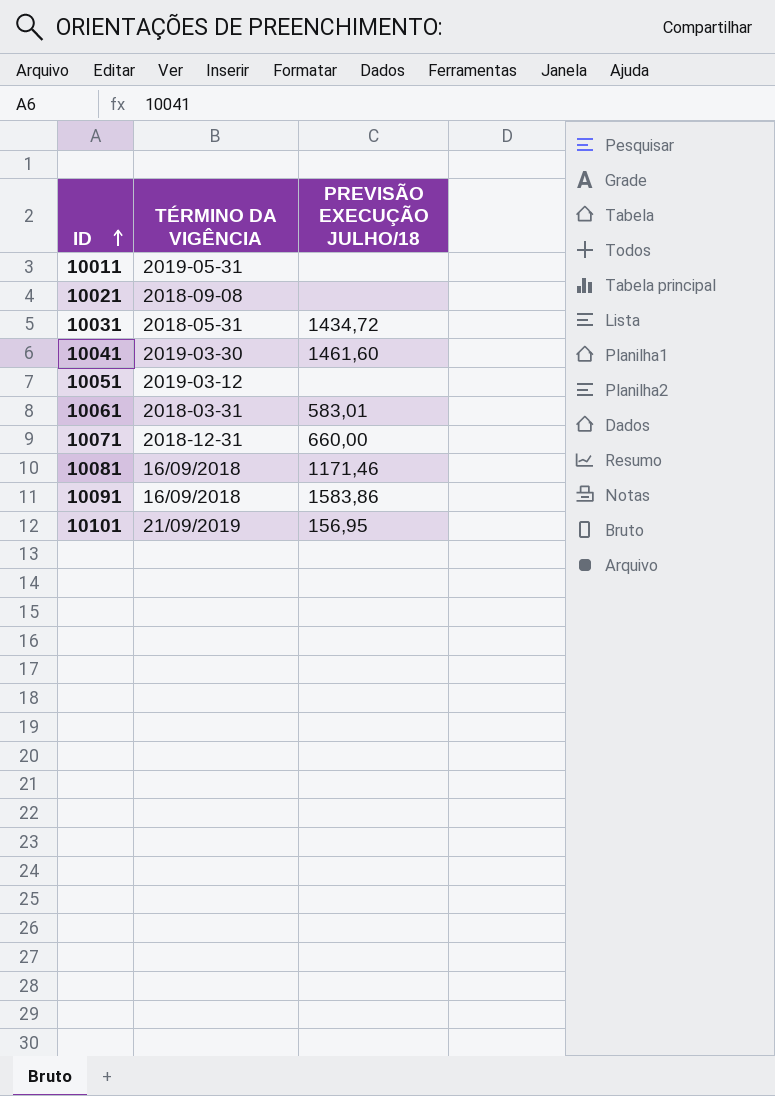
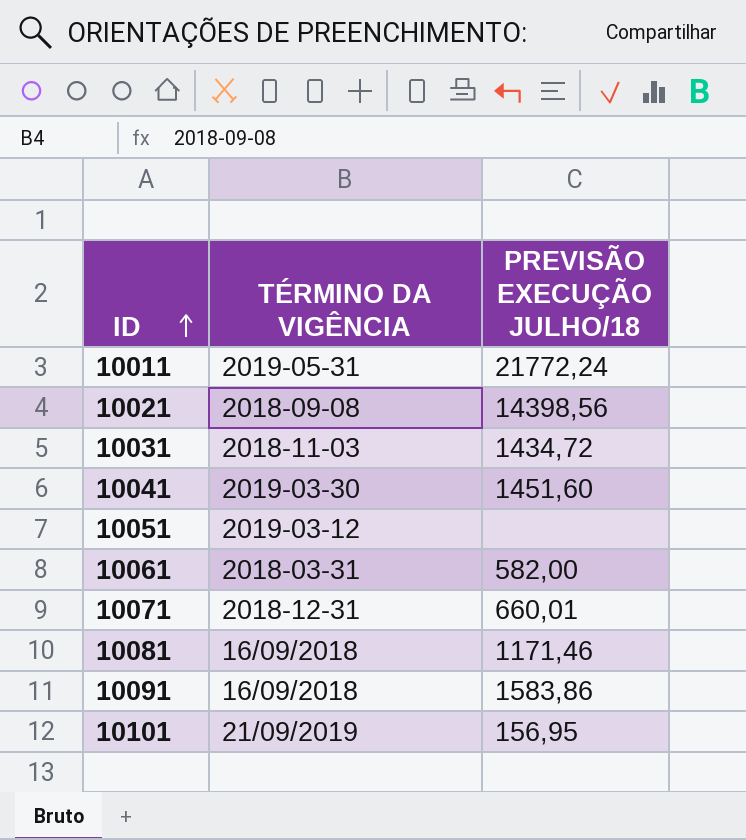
10011 | PREVISÃO EXECUÇÃO JULHO/18: none -> 21772,24
10021 | PREVISÃO EXECUÇÃO JULHO/18: none -> 14398,56
10031 | TÉRMINO DA VIGÊNCIA: 2018-05-31 -> 2018-11-03
10041 | PREVISÃO EXECUÇÃO JULHO/18: 1461,60 -> 1451,60
10061 | PREVISÃO EXECUÇÃO JULHO/18: 583,01 -> 582,00
10071 | PREVISÃO EXECUÇÃO JULHO/18: 660,00 -> 660,01

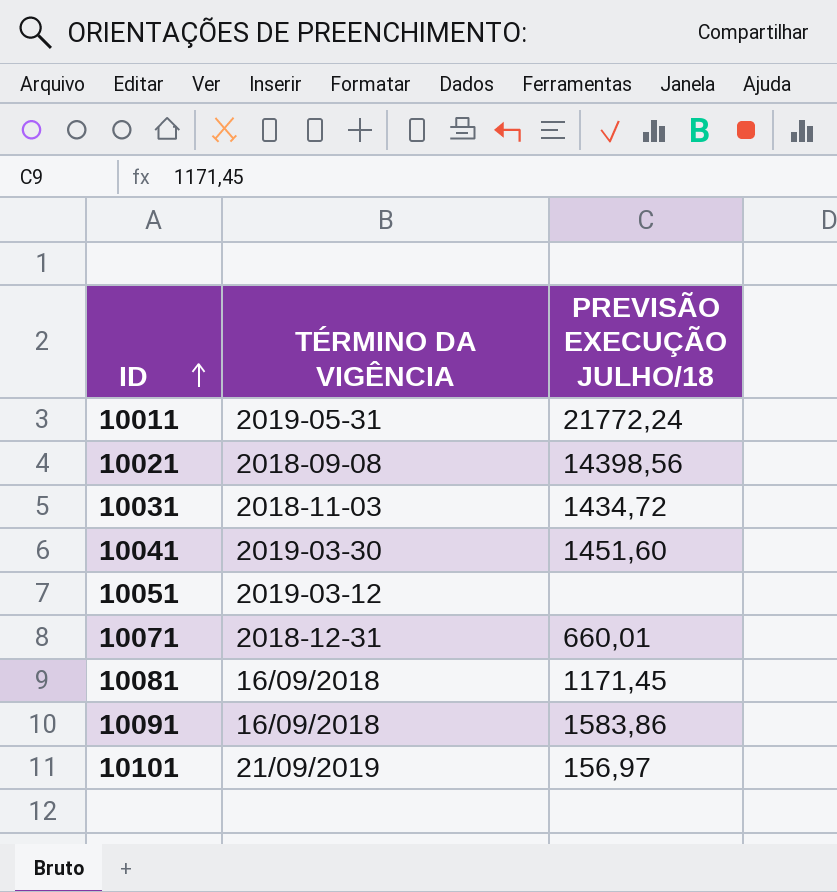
row 10061: 2018-03-31 | 582,00 -> none
10081 | PREVISÃO EXECUÇÃO JULHO/18: 1171,46 -> 1171,45
10101 | PREVISÃO EXECUÇÃO JULHO/18: 156,95 -> 156,97

